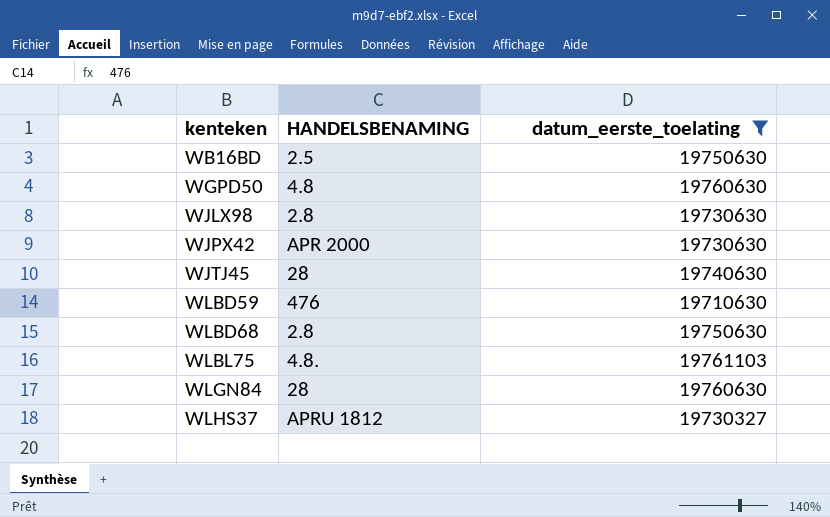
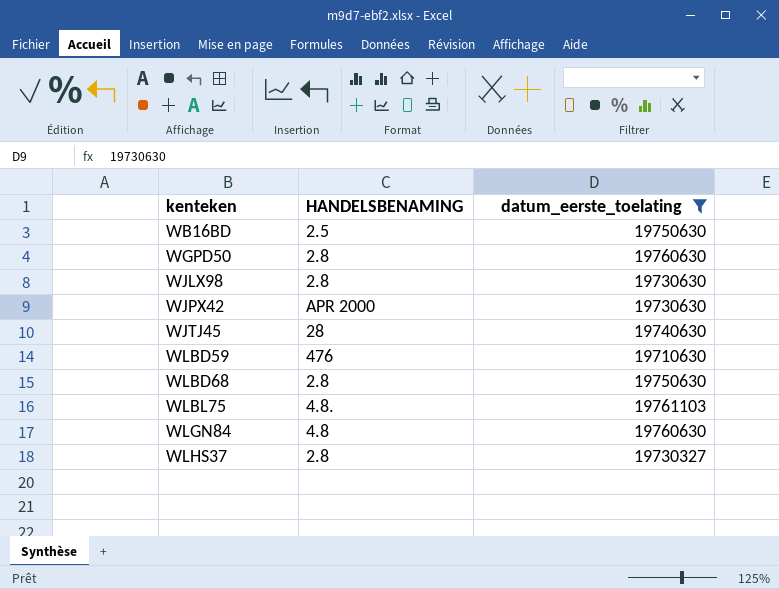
WGPD50 | HANDELSBENAMING: 4.8 -> 2.8
WLGN84 | HANDELSBENAMING: 28 -> 4.8
WLHS37 | HANDELSBENAMING: APRU 1812 -> 2.8

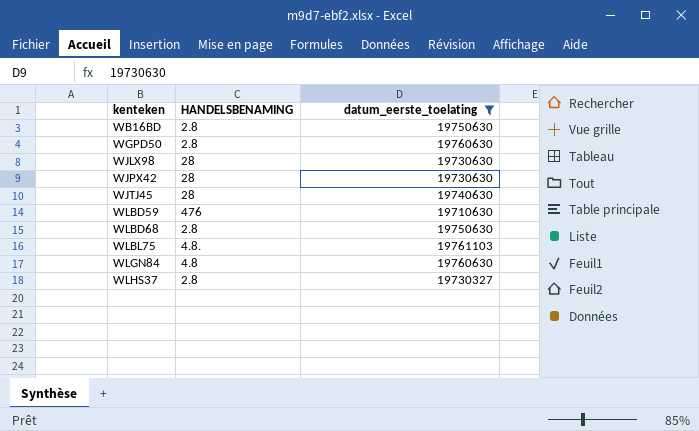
WB16BD | HANDELSBENAMING: 2.5 -> 2.8
WJLX98 | HANDELSBENAMING: 2.8 -> 28
WJPX42 | HANDELSBENAMING: APR 2000 -> 28

